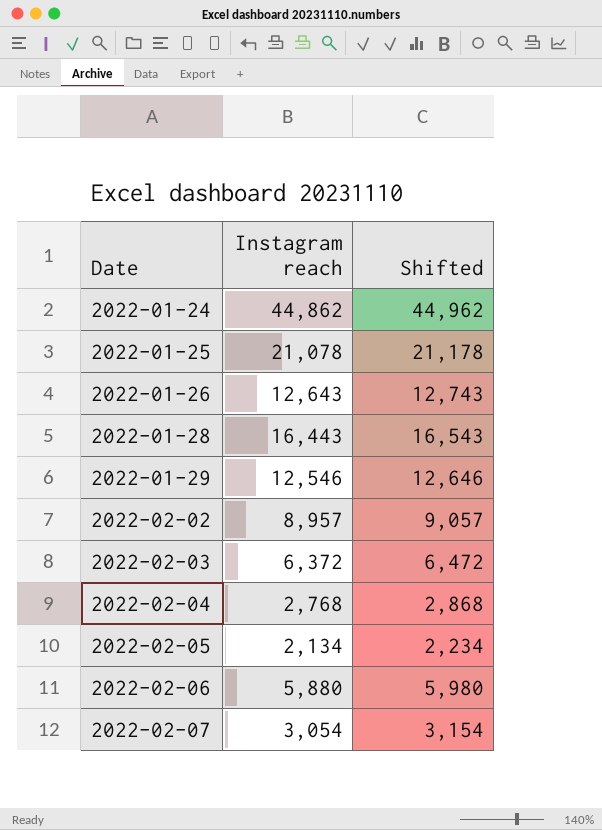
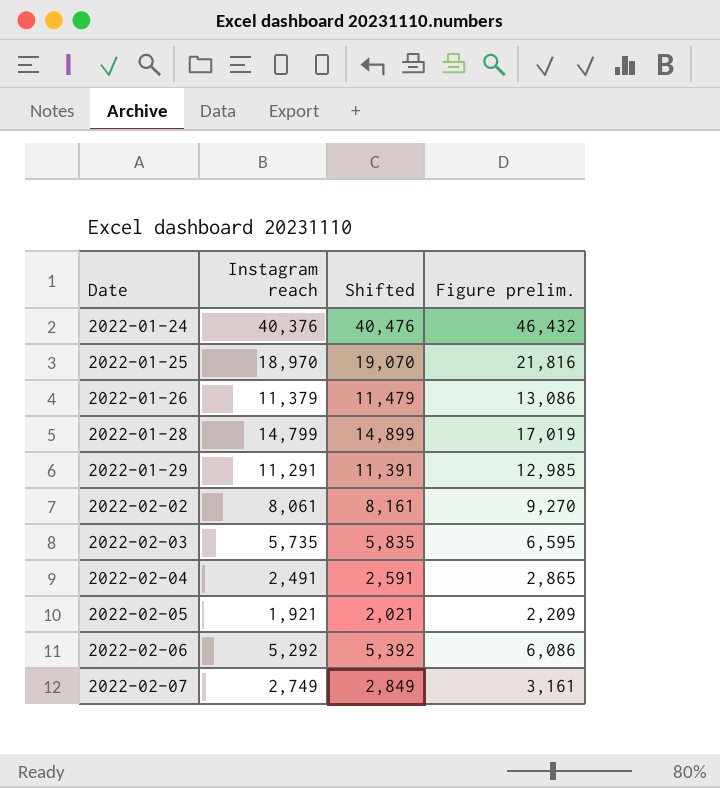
column Figure prelim. | formula: none -> [Instagram reach] * 1.15
2022-01-24 | Instagram reach: 44,862 -> 40,376
2022-01-24 | Shifted: 44,962 -> 40,476
2022-01-25 | Instagram reach: 21,078 -> 18,970
2022-01-25 | Shifted: 21,178 -> 19,070
2022-01-26 | Instagram reach: 12,643 -> 11,379
2022-01-26 | Shifted: 12,743 -> 11,479
2022-01-28 | Instagram reach: 16,443 -> 14,799
2022-01-28 | Shifted: 16,543 -> 14,899
2022-01-29 | Instagram reach: 12,546 -> 11,291
2022-01-29 | Shifted: 12,646 -> 11,391
2022-02-02 | Instagram reach: 8,957 -> 8,061
2022-02-02 | Shifted: 9,057 -> 8,161
2022-02-03 | Instagram reach: 6,372 -> 5,735
2022-02-03 | Shifted: 6,472 -> 5,835
2022-02-04 | Instagram reach: 2,768 -> 2,491
2022-02-04 | Shifted: 2,868 -> 2,591
2022-02-05 | Instagram reach: 2,134 -> 1,921
2022-02-05 | Shifted: 2,234 -> 2,021
2022-02-06 | Instagram reach: 5,880 -> 5,292
2022-02-06 | Shifted: 5,980 -> 5,392
2022-02-07 | Instagram reach: 3,054 -> 2,749
2022-02-07 | Shifted: 3,154 -> 2,849

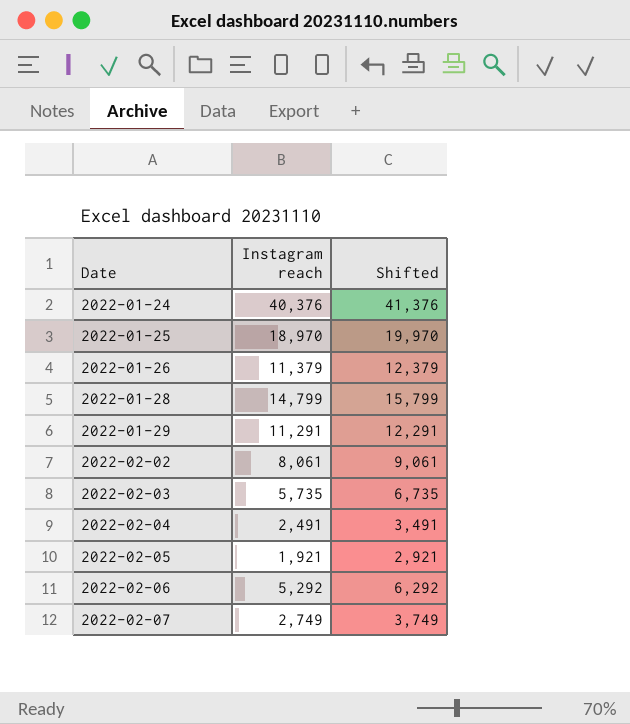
column Figure prelim. | formula: [Instagram reach] * 1.15 -> none
column Shifted | formula: [Instagram reach] + 100 -> [Instagram reach] + 1000

